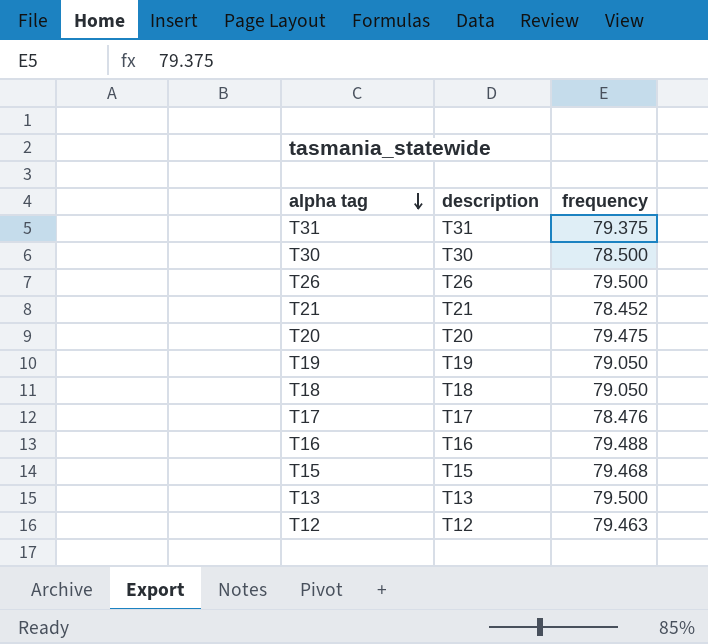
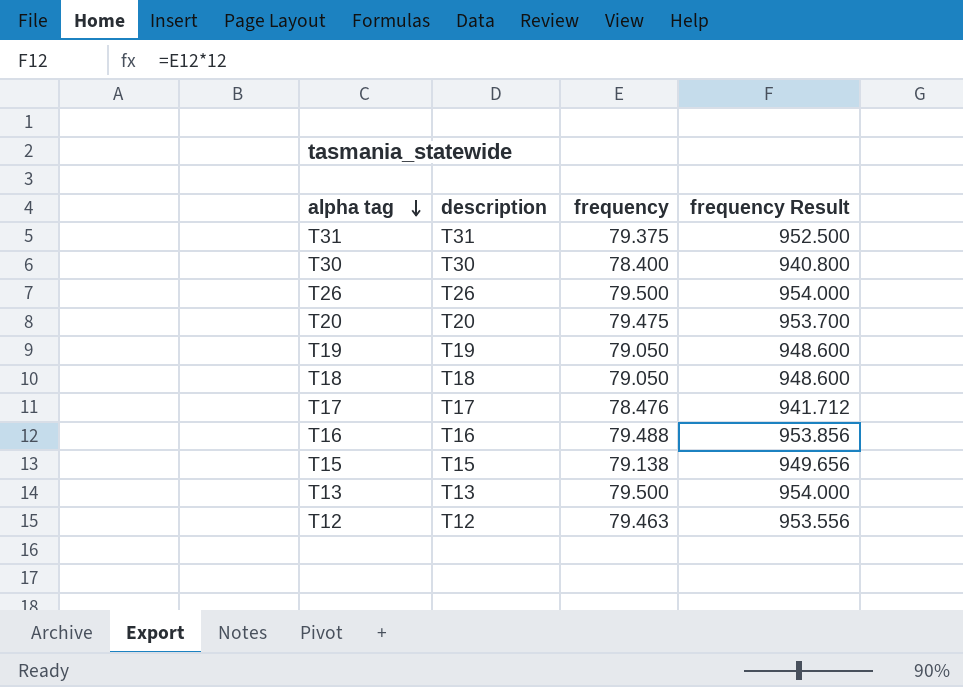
column frequency Result | formula: none -> [frequency] * 12
row T21: T21 | 78.452 -> none
T30 | frequency: 78.500 -> 78.400
T15 | frequency: 79.468 -> 79.138

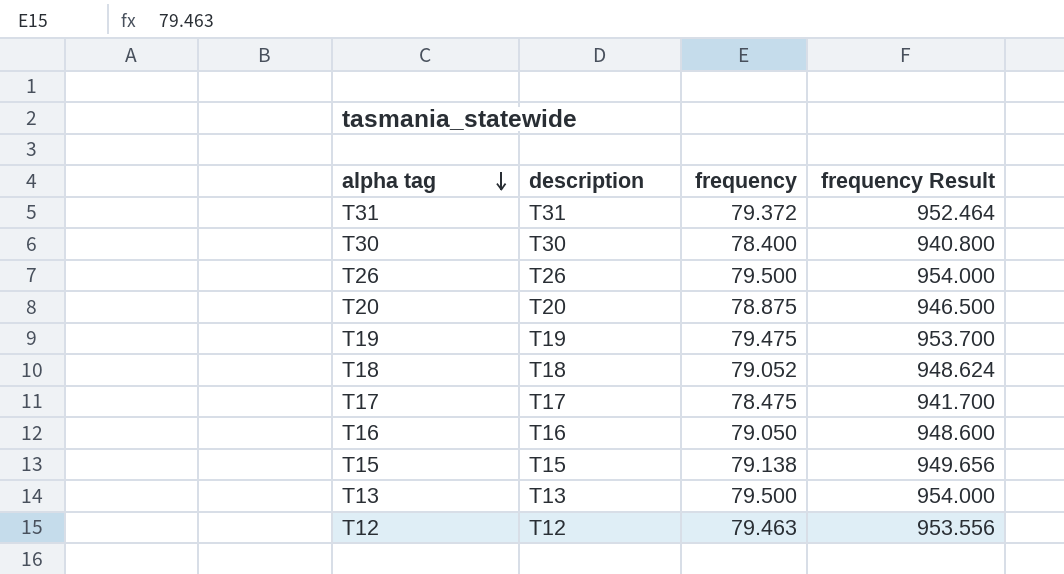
T31 | frequency: 79.375 -> 79.372
T31 | frequency Result: 952.500 -> 952.464
T20 | frequency: 79.475 -> 78.875
T20 | frequency Result: 953.700 -> 946.500
T19 | frequency: 79.050 -> 79.475
T19 | frequency Result: 948.600 -> 953.700
T18 | frequency: 79.050 -> 79.052
T18 | frequency Result: 948.600 -> 948.624
T17 | frequency: 78.476 -> 78.475
T17 | frequency Result: 941.712 -> 941.700
T16 | frequency: 79.488 -> 79.050
T16 | frequency Result: 953.856 -> 948.600

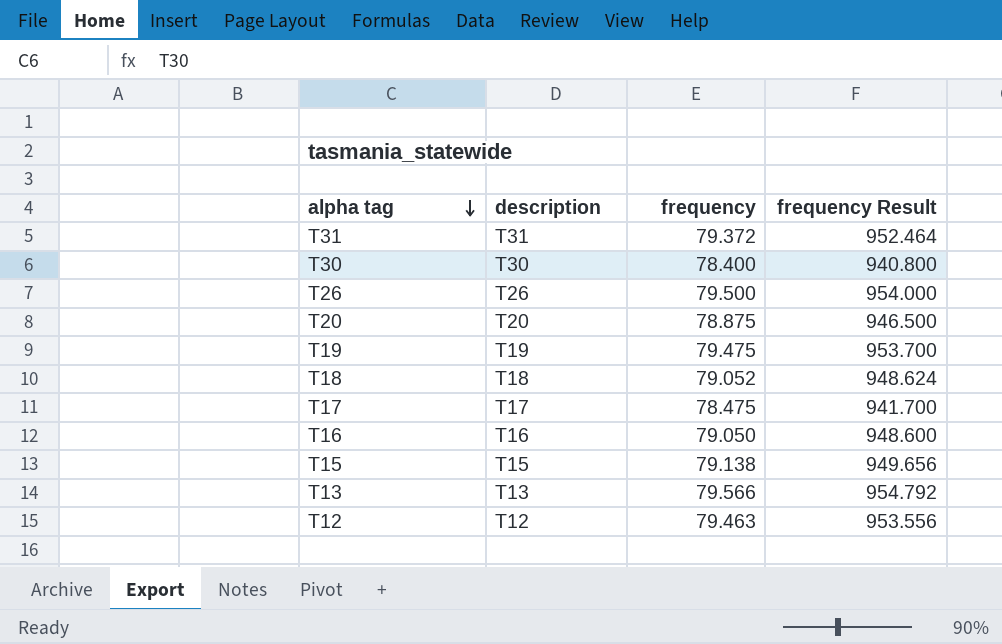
T13 | frequency: 79.500 -> 79.566
T13 | frequency Result: 954.000 -> 954.792

